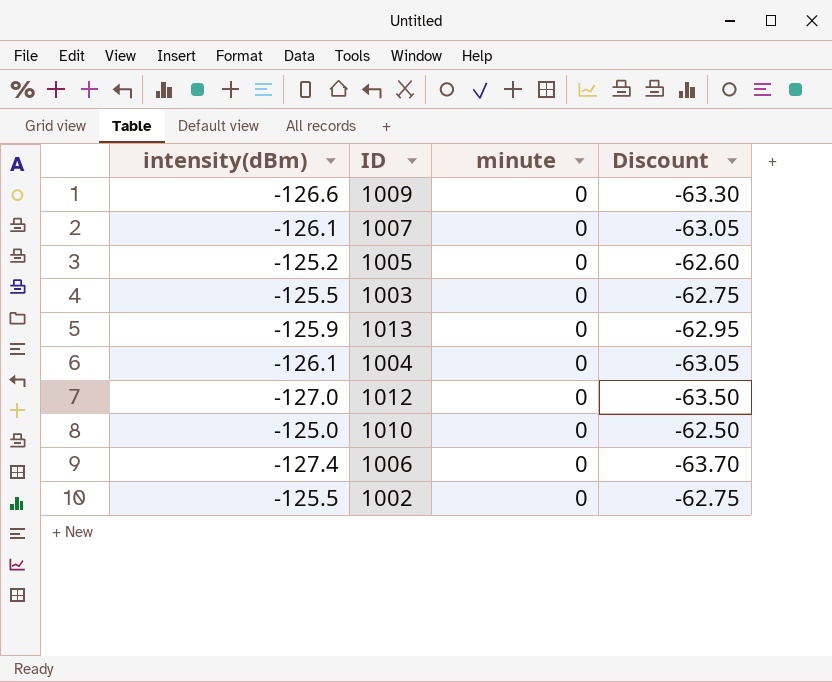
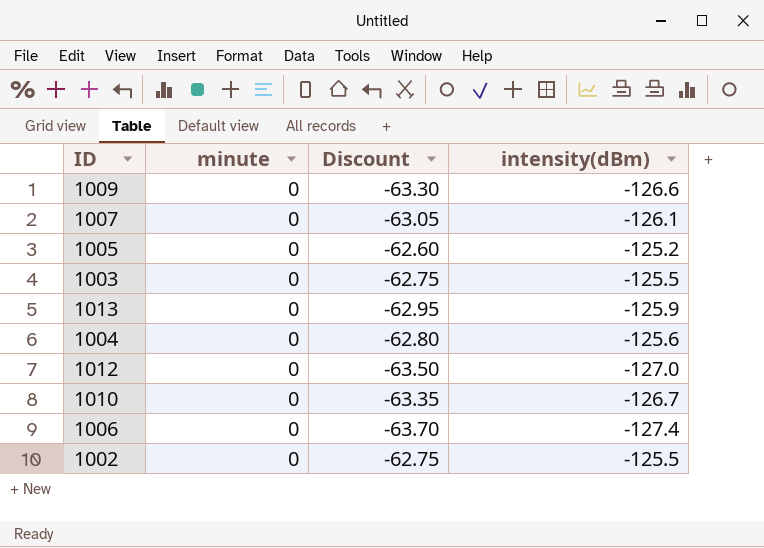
column intensity(dBm) | position: 1 -> 4
1004 | Discount: -63.05 -> -62.80
1004 | intensity(dBm): -126.1 -> -125.6
1010 | Discount: -62.50 -> -63.35
1010 | intensity(dBm): -125.0 -> -126.7

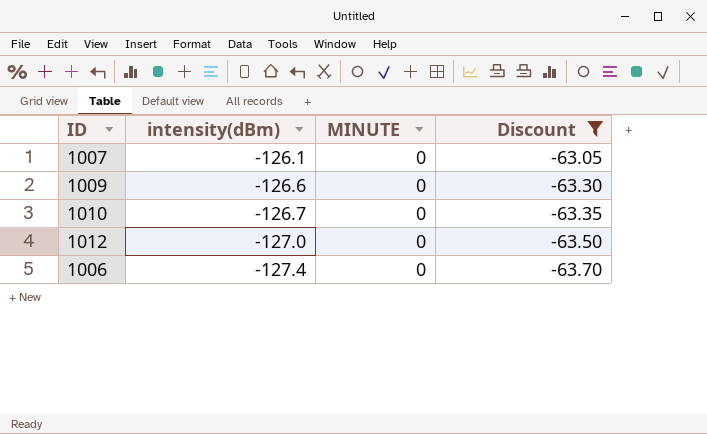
filter: none -> Discount <= -63.05
row order: none -> intensity(dBm) descending
column intensity(dBm) | position: 4 -> 2
column name: minute -> MINUTE

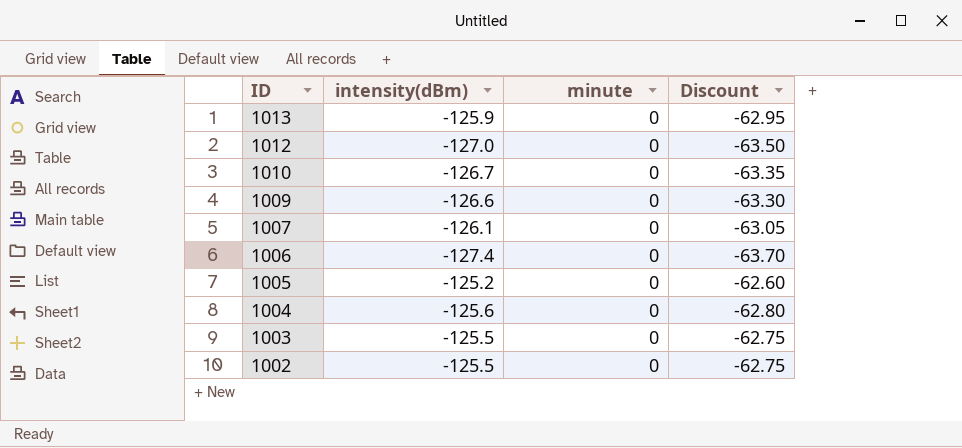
filter: Discount <= -63.05 -> none
row order: intensity(dBm) descending -> ID descending
column name: MINUTE -> minute

